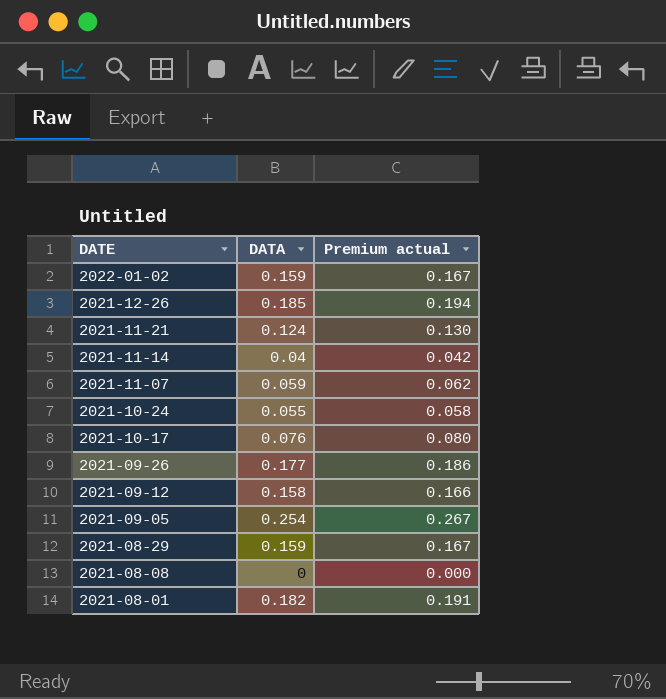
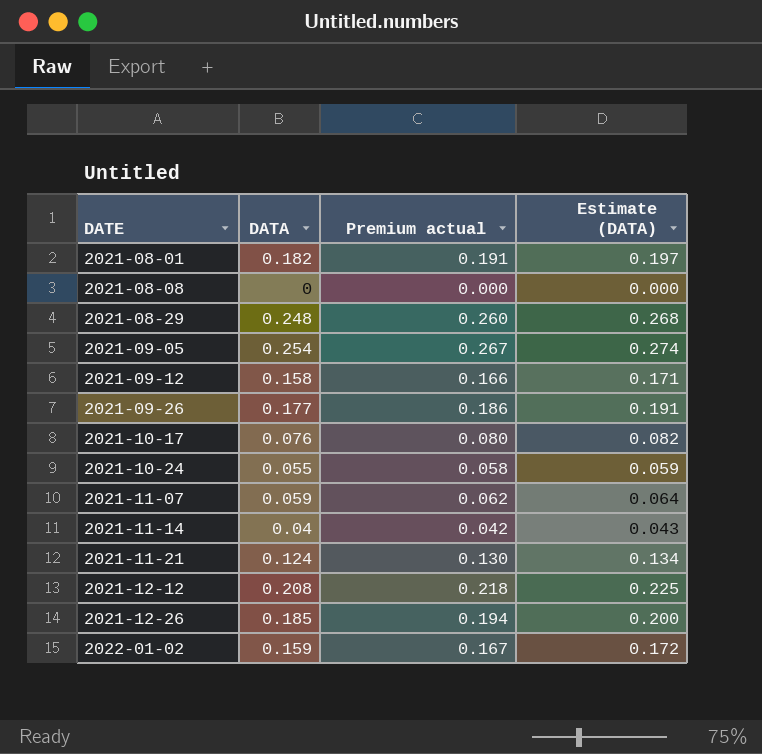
row order: DATE descending -> DATE ascending
column Estimate (DATA) | formula: none -> [DATA] * 1.08
2021-08-29 | DATA: 0.159 -> 0.248
2021-08-29 | Premium actual: 0.167 -> 0.260
row 2021-12-12: none -> 0.208 | 0.218 | 0.225

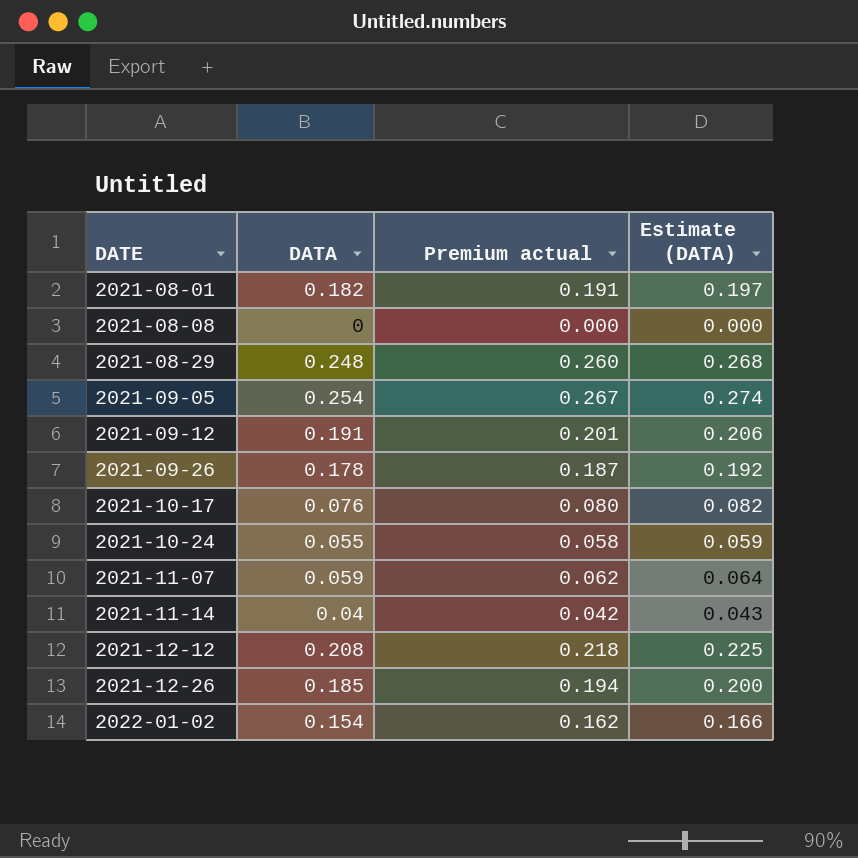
row 2021-11-21: 0.124 | 0.130 | 0.134 -> none
2021-09-12 | DATA: 0.158 -> 0.191
2021-09-12 | Premium actual: 0.166 -> 0.201
2021-09-12 | Estimate (DATA): 0.171 -> 0.206
2021-09-26 | DATA: 0.177 -> 0.178
2021-09-26 | Premium actual: 0.186 -> 0.187
2021-09-26 | Estimate (DATA): 0.191 -> 0.192
2022-01-02 | DATA: 0.159 -> 0.154
2022-01-02 | Premium actual: 0.167 -> 0.162
2022-01-02 | Estimate (DATA): 0.172 -> 0.166

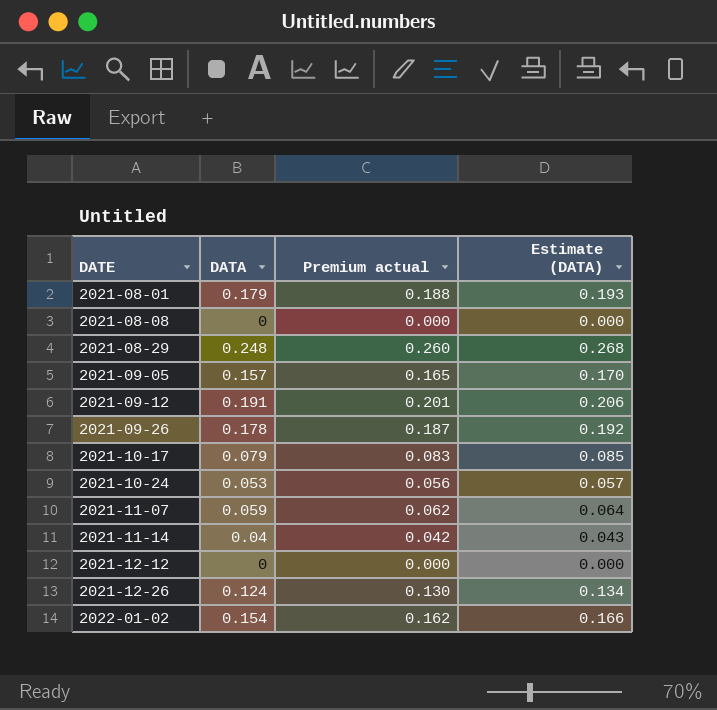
2021-08-01 | DATA: 0.182 -> 0.179
2021-08-01 | Premium actual: 0.191 -> 0.188
2021-08-01 | Estimate (DATA): 0.197 -> 0.193
2021-09-05 | DATA: 0.254 -> 0.157
2021-09-05 | Premium actual: 0.267 -> 0.165
2021-09-05 | Estimate (DATA): 0.274 -> 0.170
2021-10-17 | DATA: 0.076 -> 0.079
2021-10-17 | Premium actual: 0.080 -> 0.083
2021-10-17 | Estimate (DATA): 0.082 -> 0.085
2021-10-24 | DATA: 0.055 -> 0.053
2021-10-24 | Premium actual: 0.058 -> 0.056
2021-10-24 | Estimate (DATA): 0.059 -> 0.057
2021-12-12 | DATA: 0.208 -> 0
2021-12-12 | Premium actual: 0.218 -> 0.000
2021-12-12 | Estimate (DATA): 0.225 -> 0.000
2021-12-26 | DATA: 0.185 -> 0.124
2021-12-26 | Premium actual: 0.194 -> 0.130
2021-12-26 | Estimate (DATA): 0.200 -> 0.134

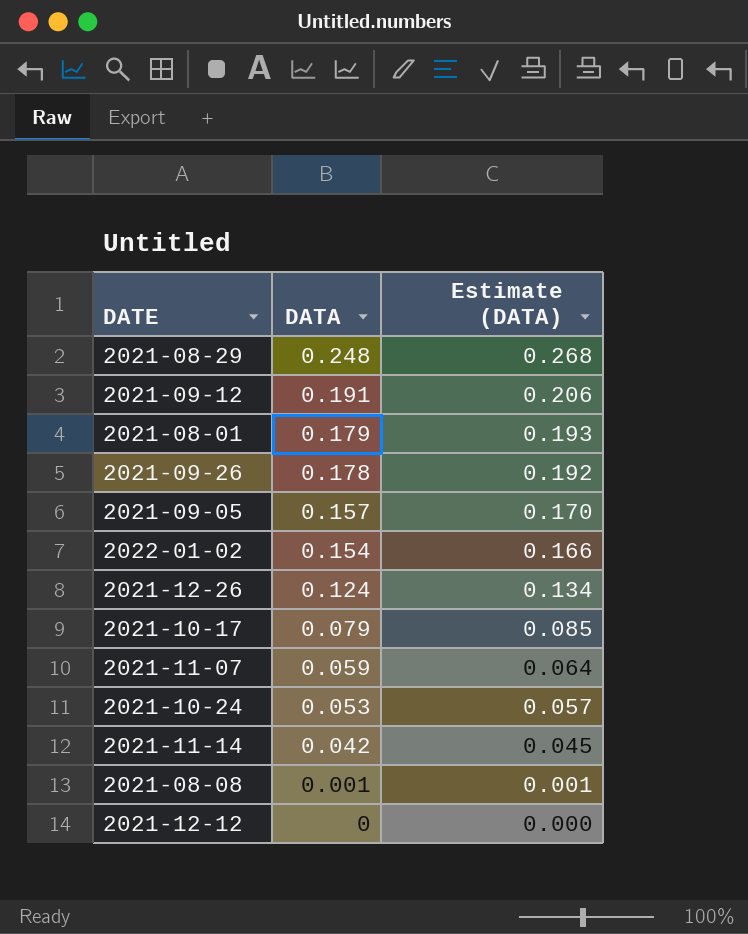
row order: DATE ascending -> DATA descending
column Premium actual | formula: [DATA] * 1.05 -> none
2021-11-14 | DATA: 0.04 -> 0.042
2021-11-14 | Estimate (DATA): 0.043 -> 0.045
2021-08-08 | DATA: 0 -> 0.001
2021-08-08 | Estimate (DATA): 0.000 -> 0.001

